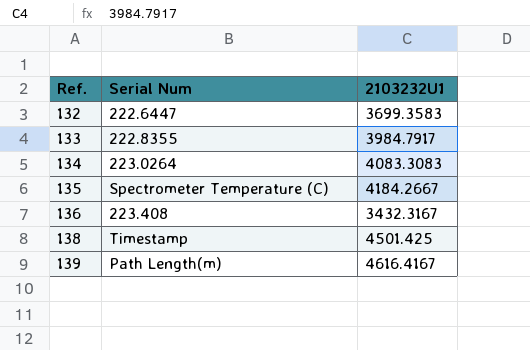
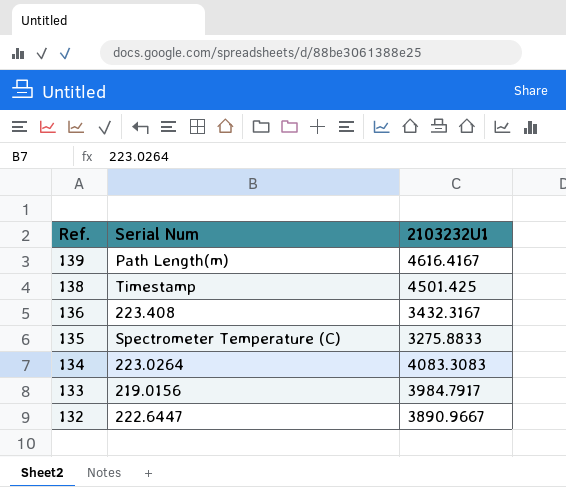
row order: Ref. ascending -> Ref. descending
135 | 2103232U1: 4184.2667 -> 3275.8833
133 | Serial Num: 222.8355 -> 219.0156
132 | 2103232U1: 3699.3583 -> 3890.9667

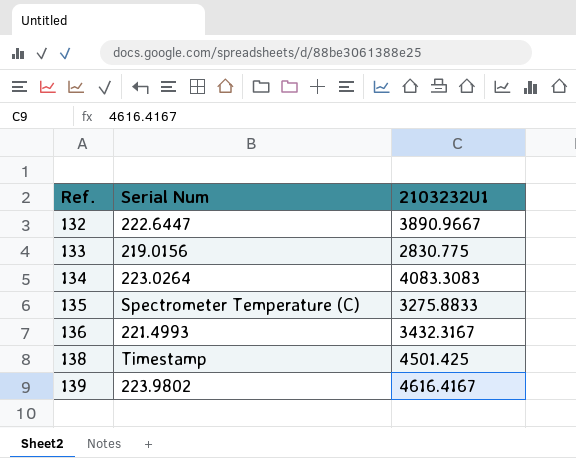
row order: Ref. descending -> Ref. ascending
133 | 2103232U1: 3984.7917 -> 2830.775
136 | Serial Num: 223.408 -> 221.4993
139 | Serial Num: Path Length(m) -> 223.9802

